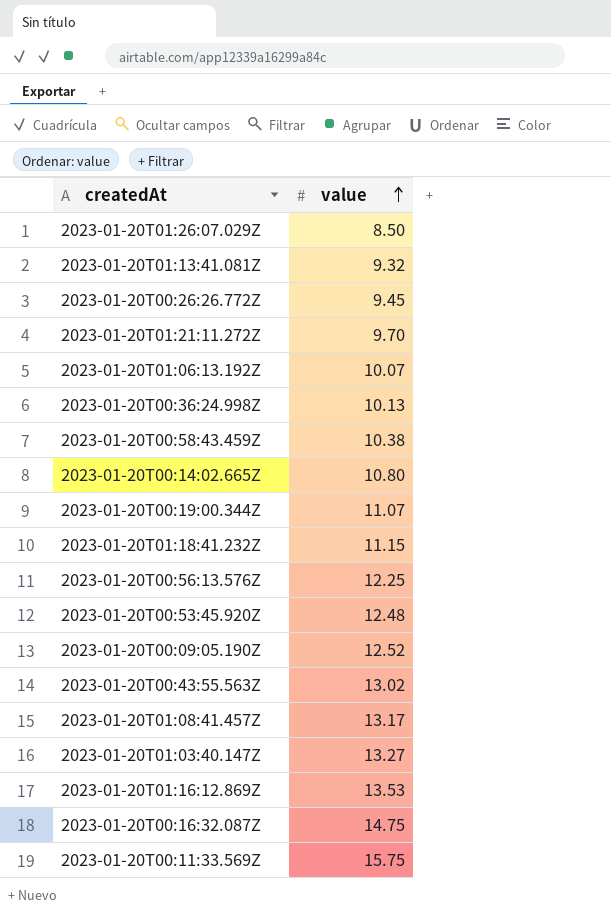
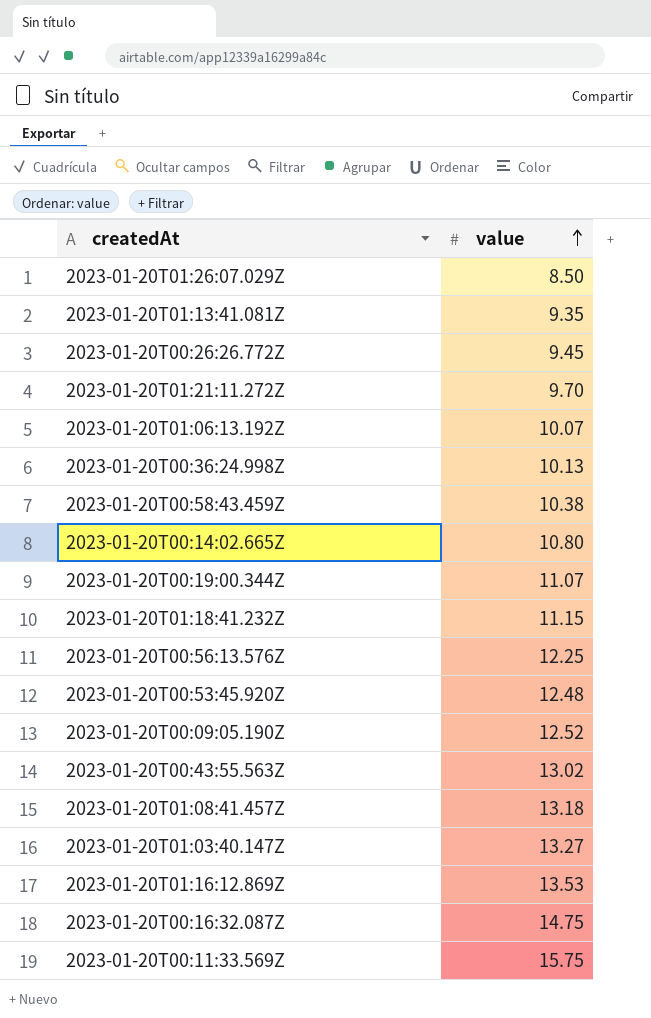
2023-01-20T01:13:41.081Z | value: 9.32 -> 9.35
2023-01-20T01:08:41.457Z | value: 13.17 -> 13.18

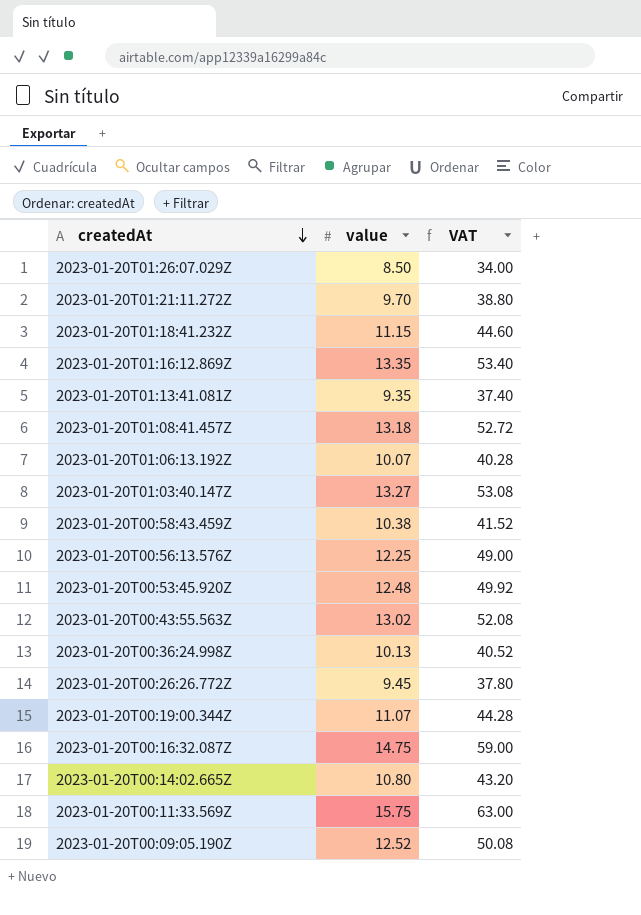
row order: value ascending -> createdAt descending
column VAT | formula: none -> [value] * 4
2023-01-20T01:16:12.869Z | value: 13.53 -> 13.35

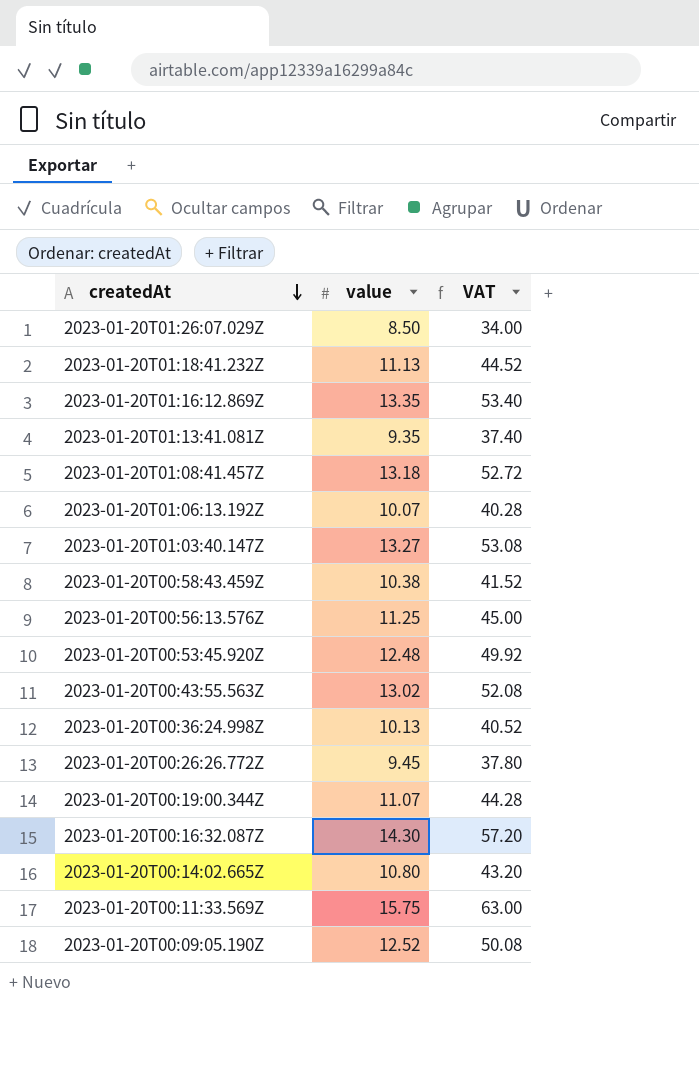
row 2023-01-20T01:21:11.272Z: 9.70 | 38.80 -> none
2023-01-20T01:18:41.232Z | value: 11.15 -> 11.13
2023-01-20T01:18:41.232Z | VAT: 44.60 -> 44.52
2023-01-20T00:56:13.576Z | value: 12.25 -> 11.25
2023-01-20T00:56:13.576Z | VAT: 49.00 -> 45.00
2023-01-20T00:16:32.087Z | value: 14.75 -> 14.30
2023-01-20T00:16:32.087Z | VAT: 59.00 -> 57.20

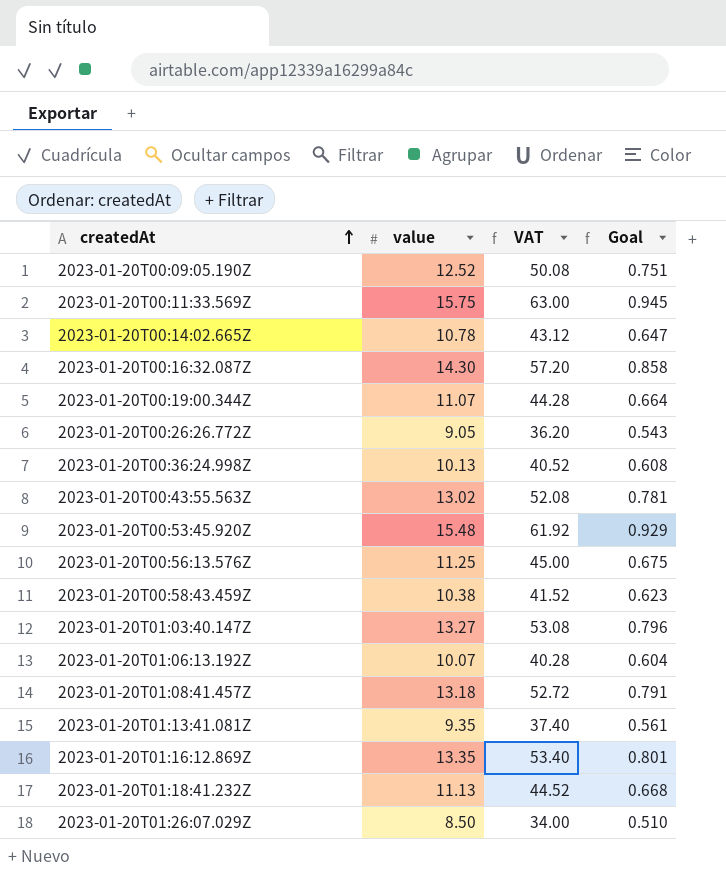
row order: createdAt descending -> createdAt ascending
column Goal | formula: none -> [value] * 0.06
2023-01-20T00:14:02.665Z | value: 10.80 -> 10.78
2023-01-20T00:14:02.665Z | VAT: 43.20 -> 43.12
2023-01-20T00:26:26.772Z | value: 9.45 -> 9.05
2023-01-20T00:26:26.772Z | VAT: 37.80 -> 36.20
2023-01-20T00:53:45.920Z | value: 12.48 -> 15.48
2023-01-20T00:53:45.920Z | VAT: 49.92 -> 61.92

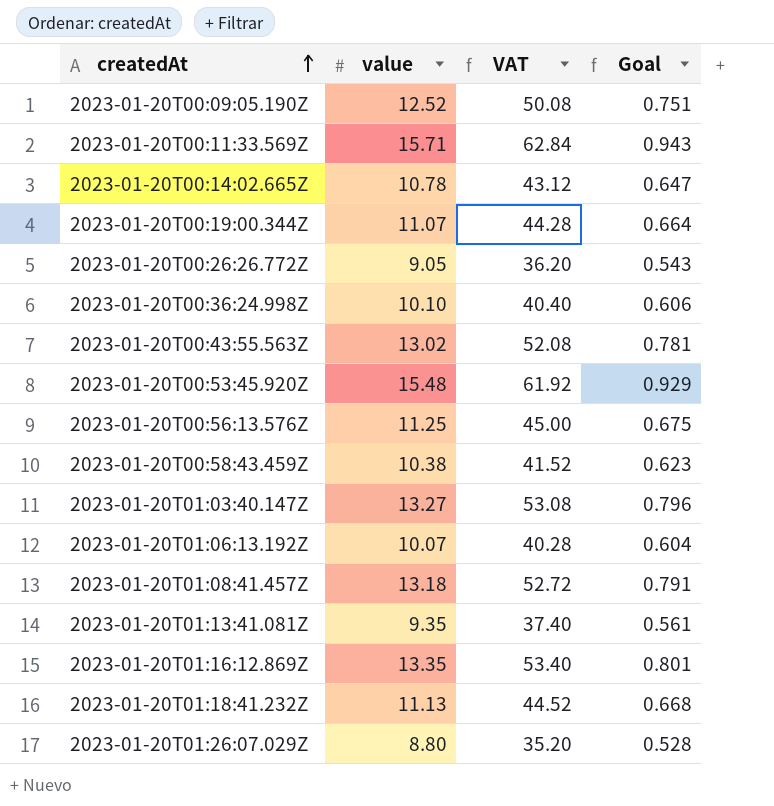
row 2023-01-20T00:16:32.087Z: 14.30 | 57.20 | 0.858 -> none
2023-01-20T00:11:33.569Z | value: 15.75 -> 15.71
2023-01-20T00:11:33.569Z | VAT: 63.00 -> 62.84
2023-01-20T00:11:33.569Z | Goal: 0.945 -> 0.943
2023-01-20T00:36:24.998Z | value: 10.13 -> 10.10
2023-01-20T00:36:24.998Z | VAT: 40.52 -> 40.40
2023-01-20T00:36:24.998Z | Goal: 0.608 -> 0.606
2023-01-20T01:26:07.029Z | value: 8.50 -> 8.80
2023-01-20T01:26:07.029Z | VAT: 34.00 -> 35.20
2023-01-20T01:26:07.029Z | Goal: 0.510 -> 0.528

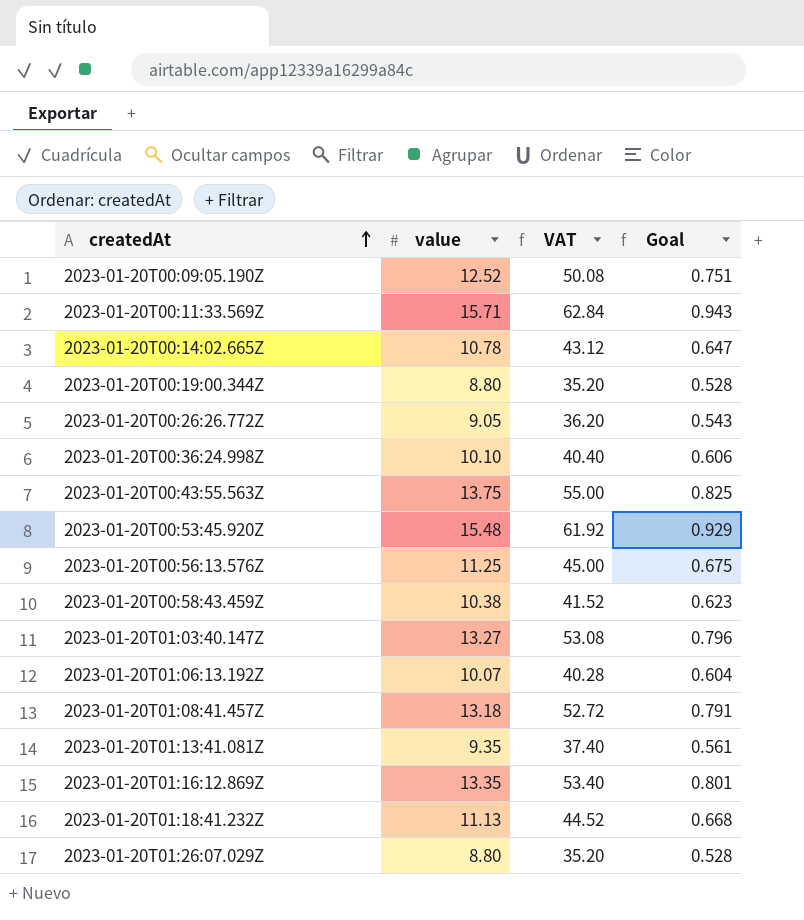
2023-01-20T00:19:00.344Z | value: 11.07 -> 8.80
2023-01-20T00:19:00.344Z | VAT: 44.28 -> 35.20
2023-01-20T00:19:00.344Z | Goal: 0.664 -> 0.528
2023-01-20T00:43:55.563Z | value: 13.02 -> 13.75
2023-01-20T00:43:55.563Z | VAT: 52.08 -> 55.00
2023-01-20T00:43:55.563Z | Goal: 0.781 -> 0.825

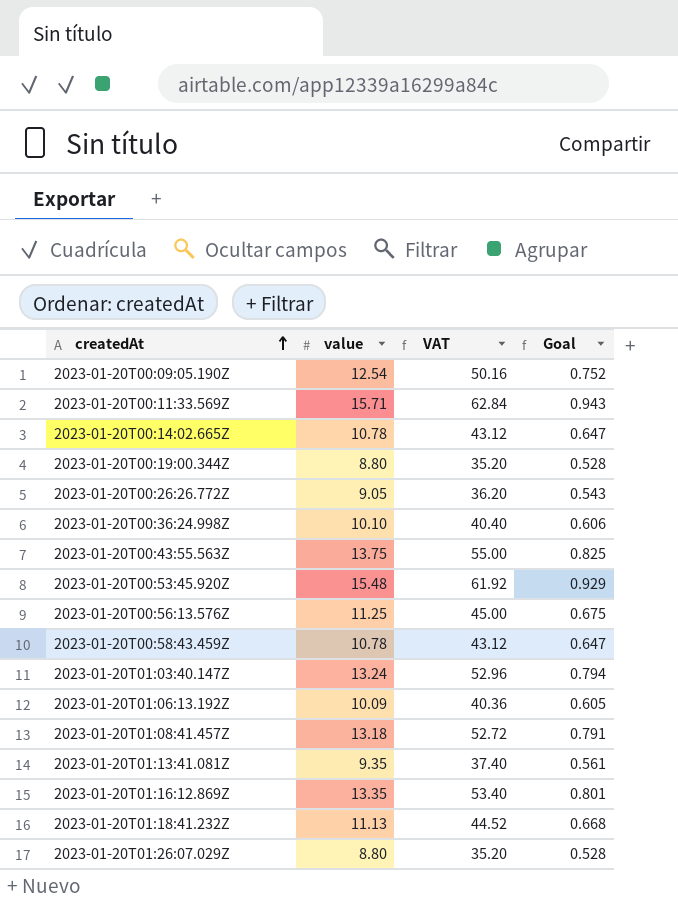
2023-01-20T00:09:05.190Z | value: 12.52 -> 12.54
2023-01-20T00:09:05.190Z | VAT: 50.08 -> 50.16
2023-01-20T00:09:05.190Z | Goal: 0.751 -> 0.752
2023-01-20T00:58:43.459Z | value: 10.38 -> 10.78
2023-01-20T00:58:43.459Z | VAT: 41.52 -> 43.12
2023-01-20T00:58:43.459Z | Goal: 0.623 -> 0.647
2023-01-20T01:03:40.147Z | value: 13.27 -> 13.24
2023-01-20T01:03:40.147Z | VAT: 53.08 -> 52.96
2023-01-20T01:03:40.147Z | Goal: 0.796 -> 0.794
2023-01-20T01:06:13.192Z | value: 10.07 -> 10.09
2023-01-20T01:06:13.192Z | VAT: 40.28 -> 40.36
2023-01-20T01:06:13.192Z | Goal: 0.604 -> 0.605

